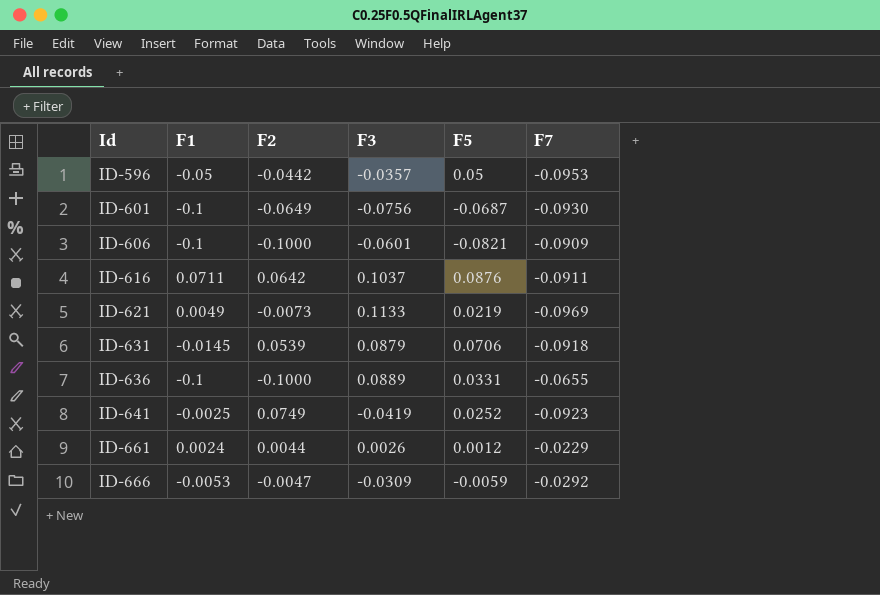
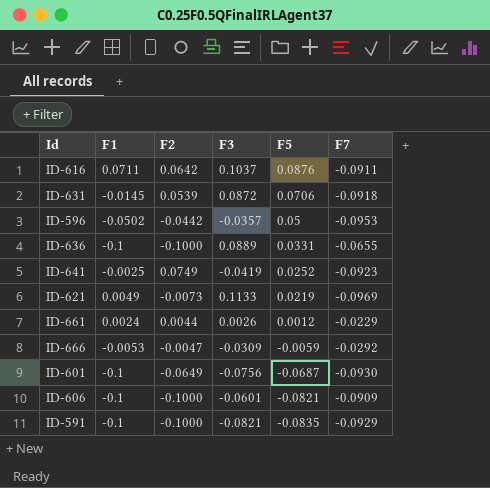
row order: Id ascending -> F5 descending
ID-631 | F3: 0.0879 -> 0.0872
ID-596 | F1: -0.05 -> -0.0502
row ID-591: none -> -0.1 | -0.1000 | -0.0821 | -0.0835 | -0.0929

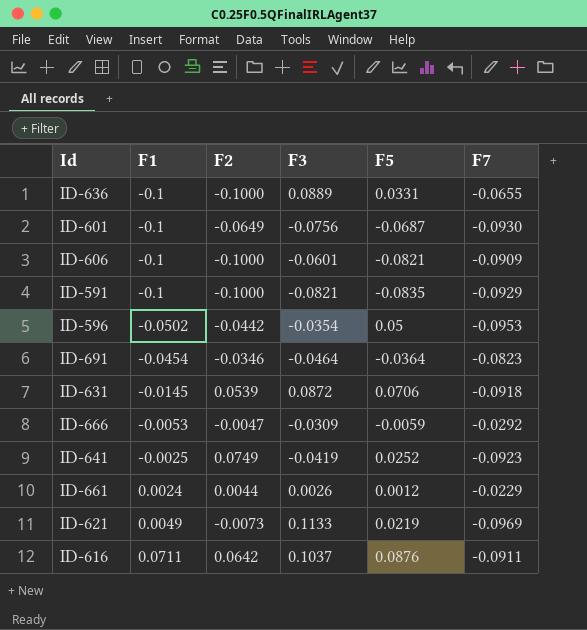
row order: F5 descending -> F1 ascending
ID-596 | F3: -0.0357 -> -0.0354
row ID-691: none -> -0.0454 | -0.0346 | -0.0464 | -0.0364 | -0.0823

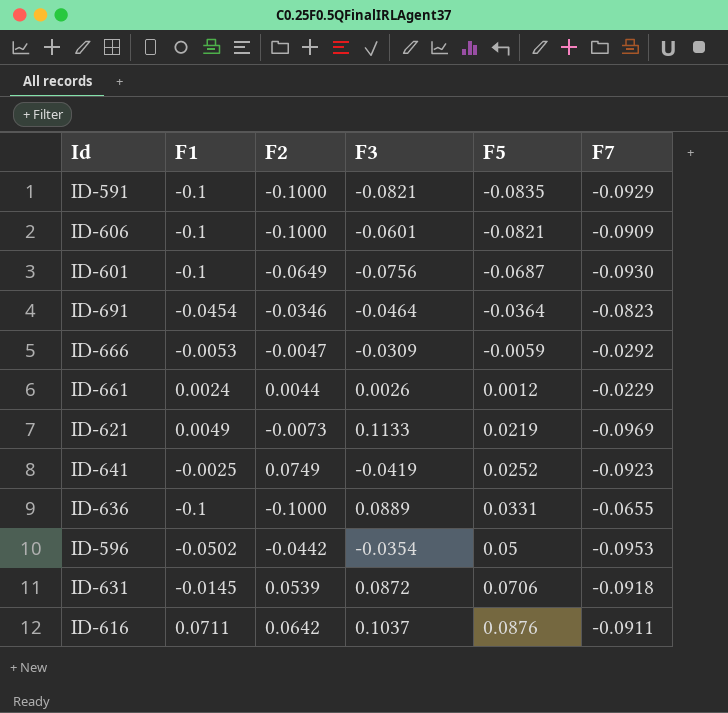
row order: F1 ascending -> F5 ascending

